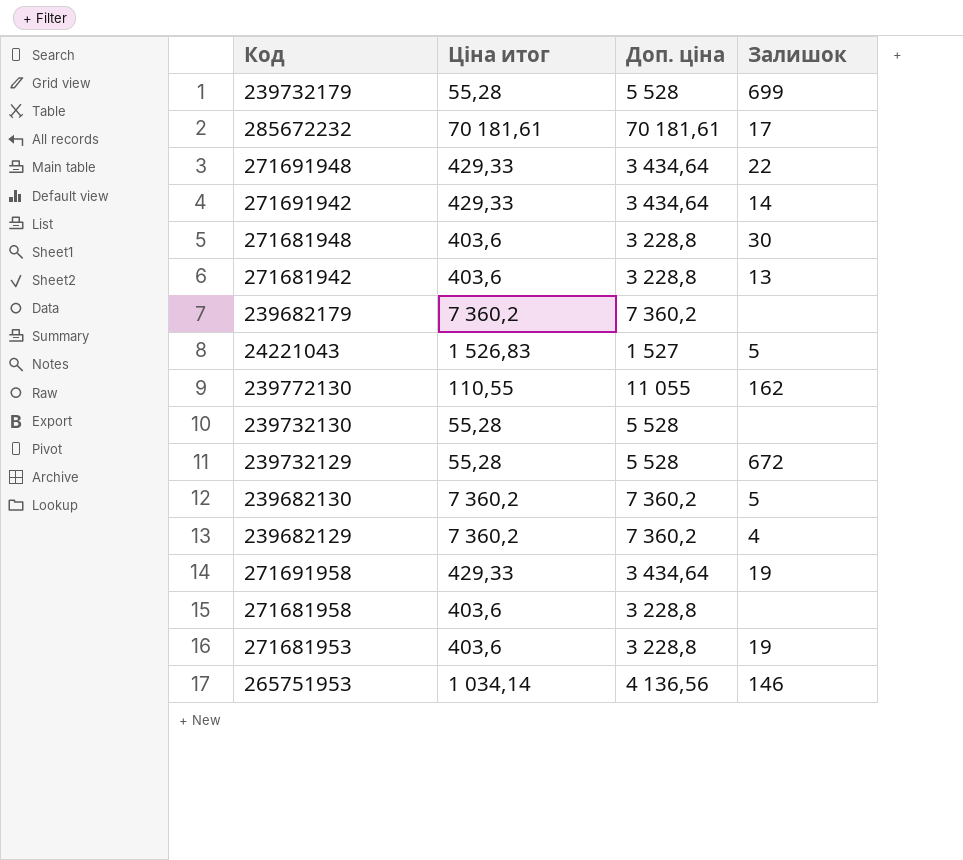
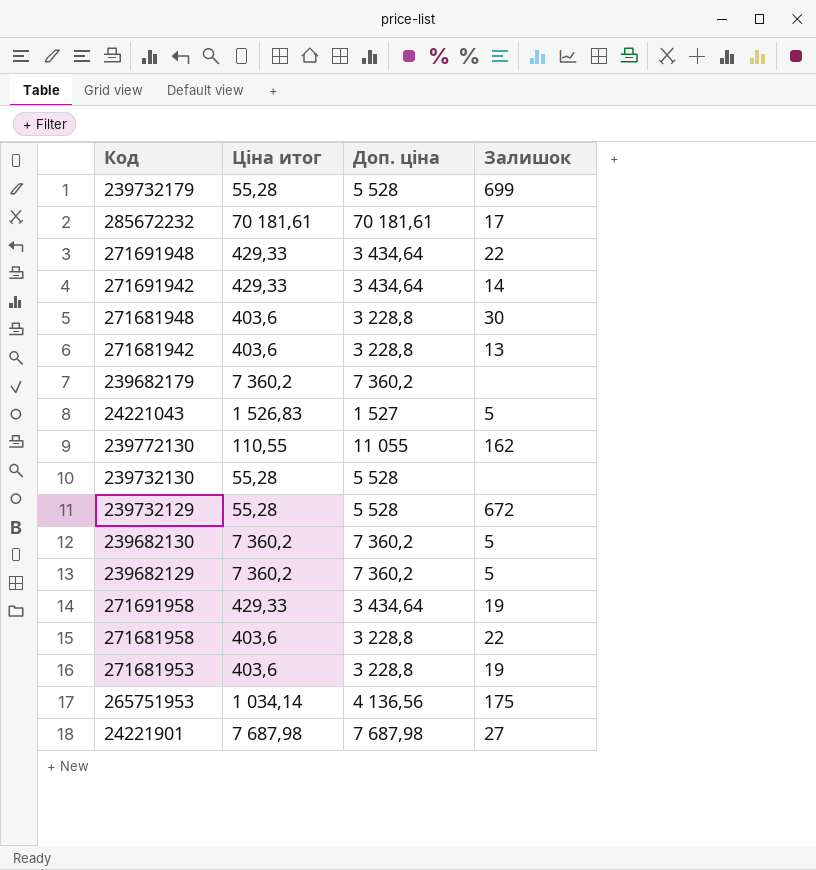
239682129 | Залишок: 4 -> 5
271681958 | Залишок: none -> 22
265751953 | Залишок: 146 -> 175
row 24221901: none -> 7 687,98 | 7 687,98 | 27

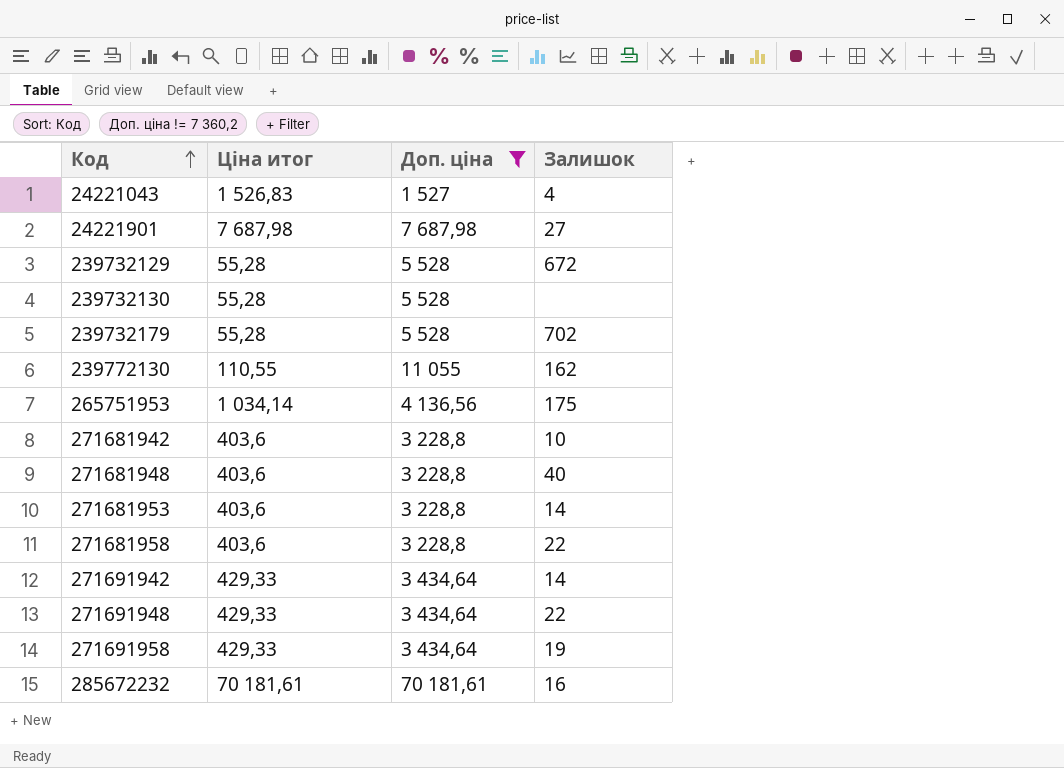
filter: none -> Доп. ціна != 7 360,2
row order: none -> Код ascending
24221043 | Залишок: 5 -> 4
239732179 | Залишок: 699 -> 702
271681942 | Залишок: 13 -> 10
271681948 | Залишок: 30 -> 40
271681953 | Залишок: 19 -> 14
285672232 | Залишок: 17 -> 16

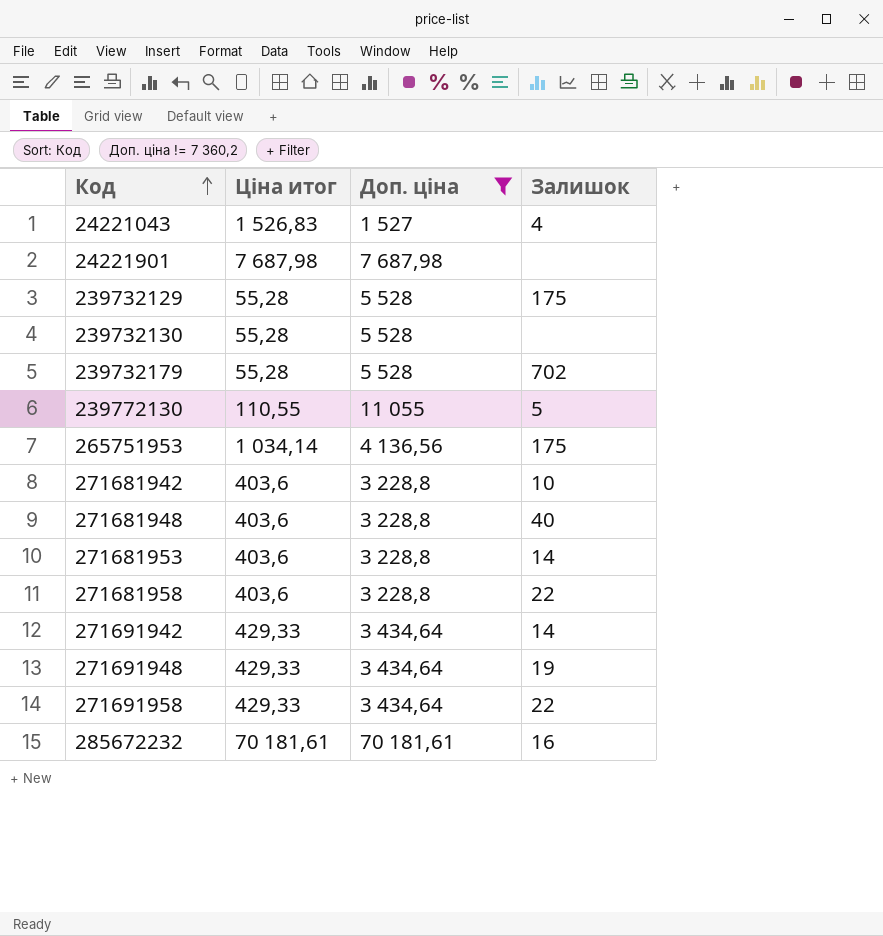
24221901 | Залишок: 27 -> none
239732129 | Залишок: 672 -> 175
239772130 | Залишок: 162 -> 5
271691948 | Залишок: 22 -> 19
271691958 | Залишок: 19 -> 22

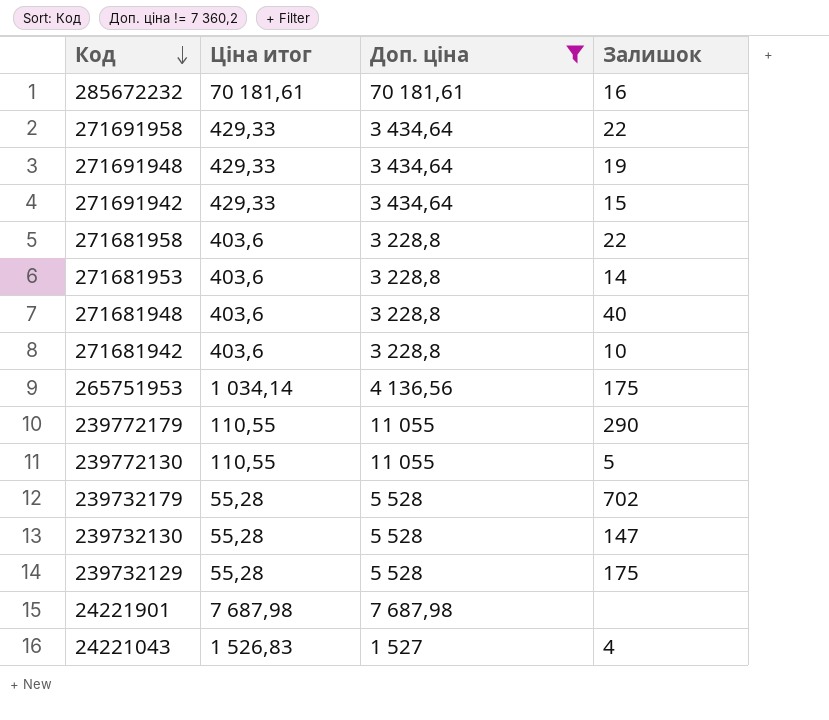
row order: Код ascending -> Код descending
271691942 | Залишок: 14 -> 15
row 239772179: none -> 110,55 | 11 055 | 290
239732130 | Залишок: none -> 147

